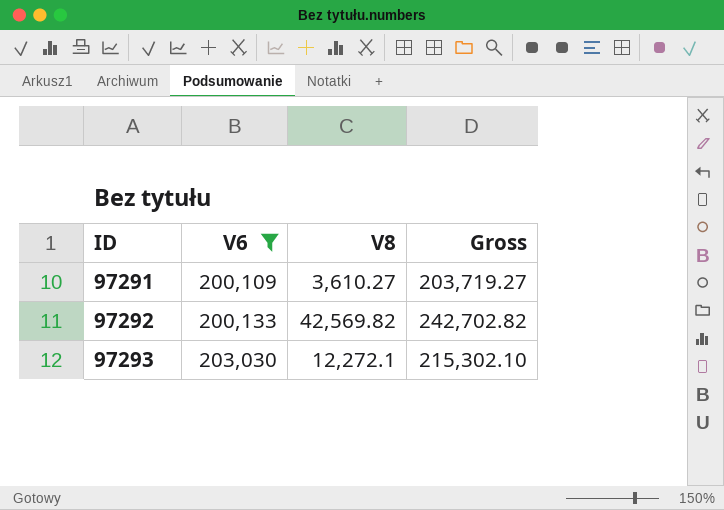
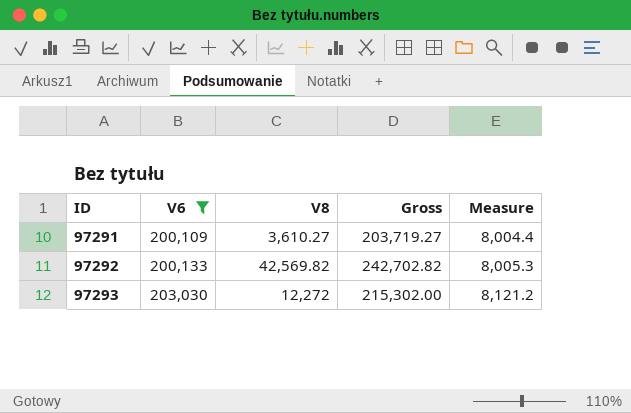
column Measure | formula: none -> [V6] * 0.04
97293 | V8: 12,272.1 -> 12,272
97293 | Gross: 215,302.10 -> 215,302.00

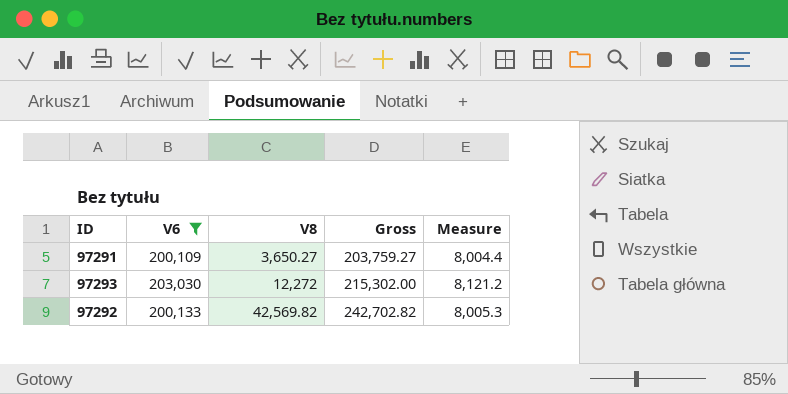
row order: ID ascending -> V8 ascending
97291 | V8: 3,610.27 -> 3,650.27
97291 | Gross: 203,719.27 -> 203,759.27

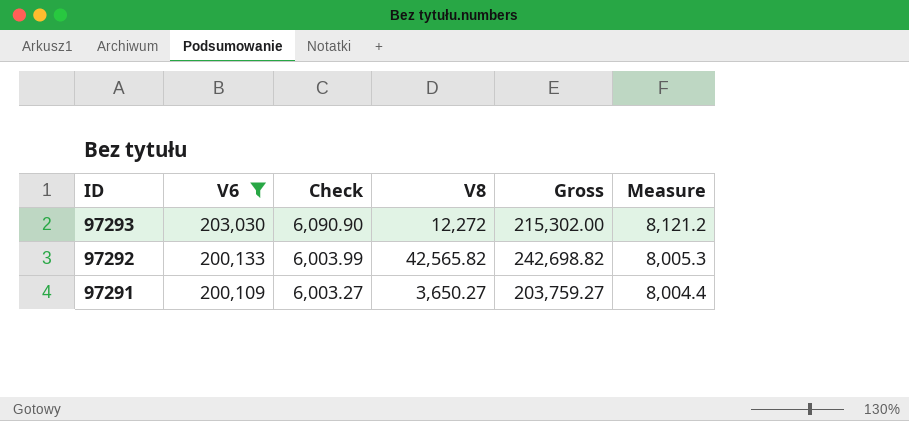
row order: V8 ascending -> ID descending
column Check | formula: none -> [V6] * 0.03
97292 | V8: 42,569.82 -> 42,565.82
97292 | Gross: 242,702.82 -> 242,698.82

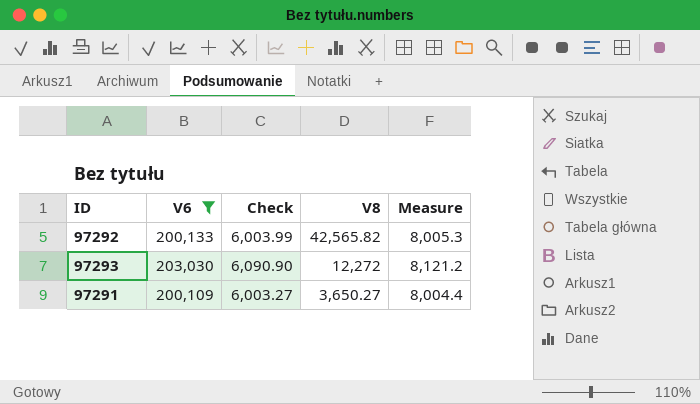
row order: ID descending -> V8 descending
column Gross | formula: [V6] + [V8] -> none

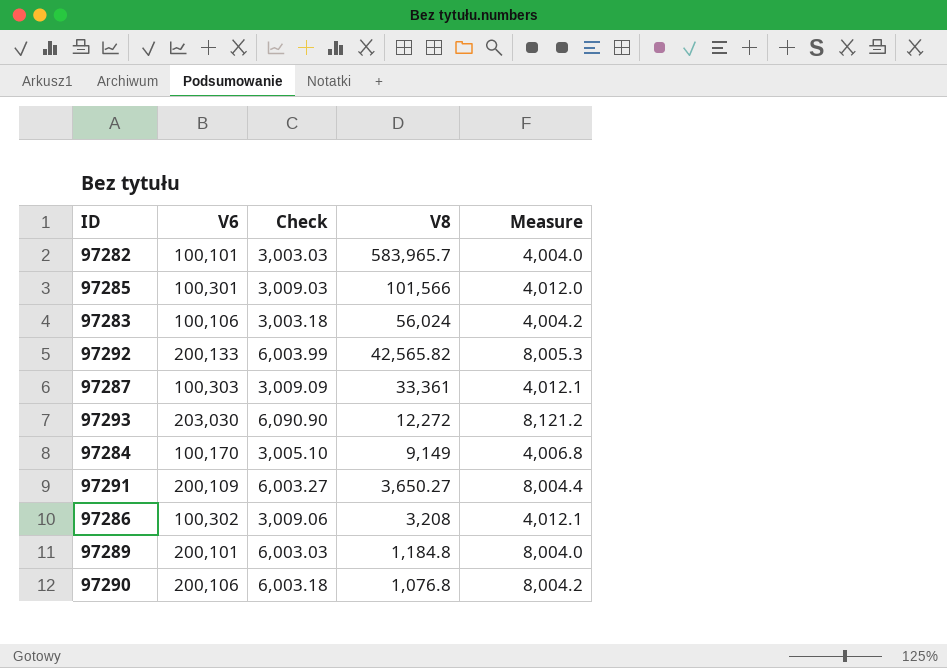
filter: V6 >= 200,109 -> none

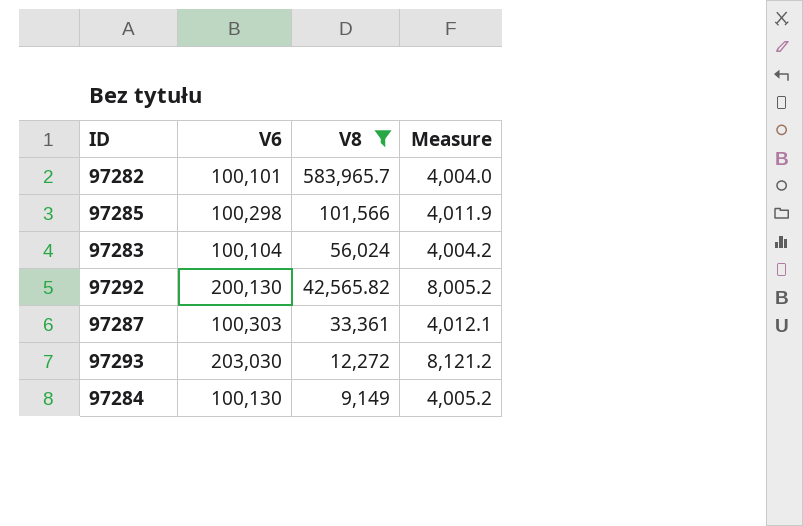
filter: none -> V8 >= 9,149
column Check | formula: [V6] * 0.03 -> none
97285 | V6: 100,301 -> 100,298
97285 | Measure: 4,012.0 -> 4,011.9
97283 | V6: 100,106 -> 100,104
97292 | V6: 200,133 -> 200,130
97292 | Measure: 8,005.3 -> 8,005.2
97284 | V6: 100,170 -> 100,130
97284 | Measure: 4,006.8 -> 4,005.2

